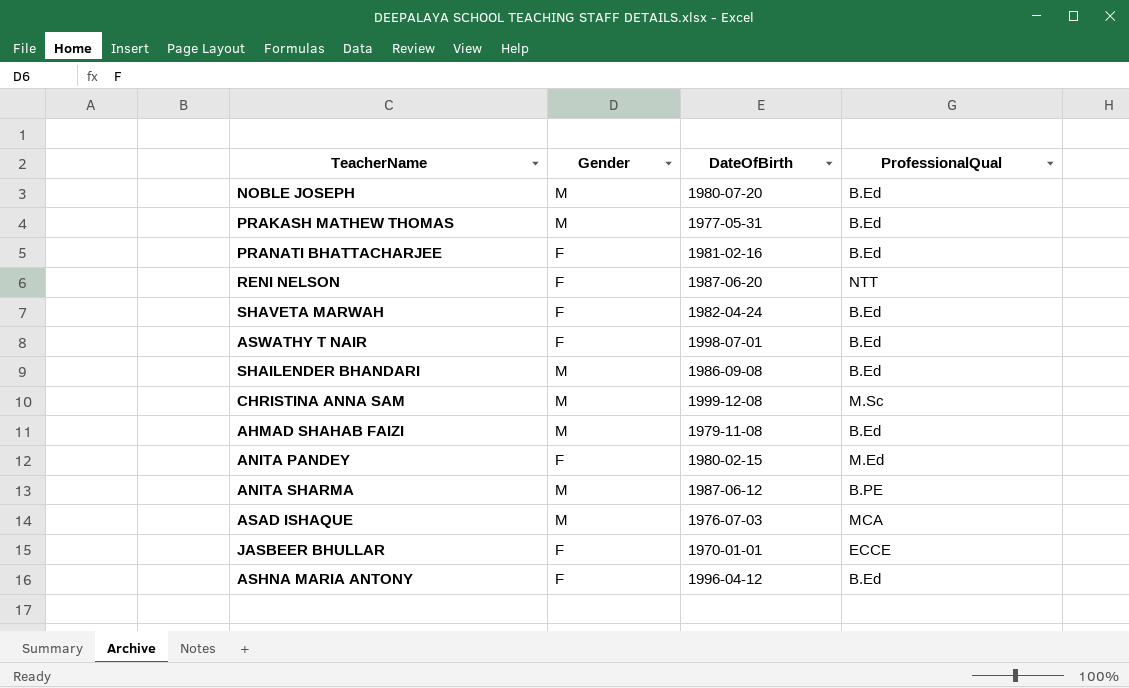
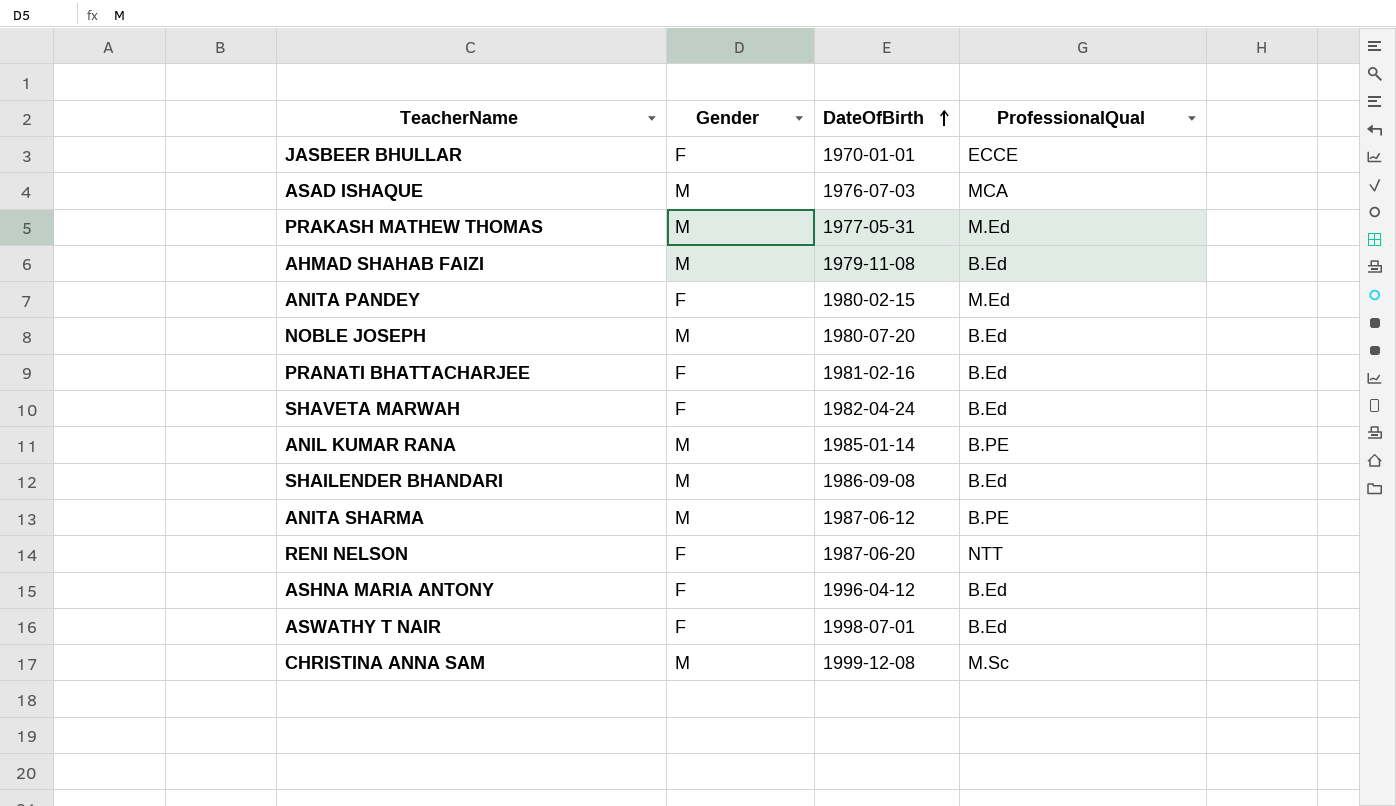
row order: none -> DateOfBirth ascending
PRAKASH MATHEW THOMAS | ProfessionalQual: B.Ed -> M.Ed
row ANIL KUMAR RANA: none -> M | 1985-01-14 | B.PE

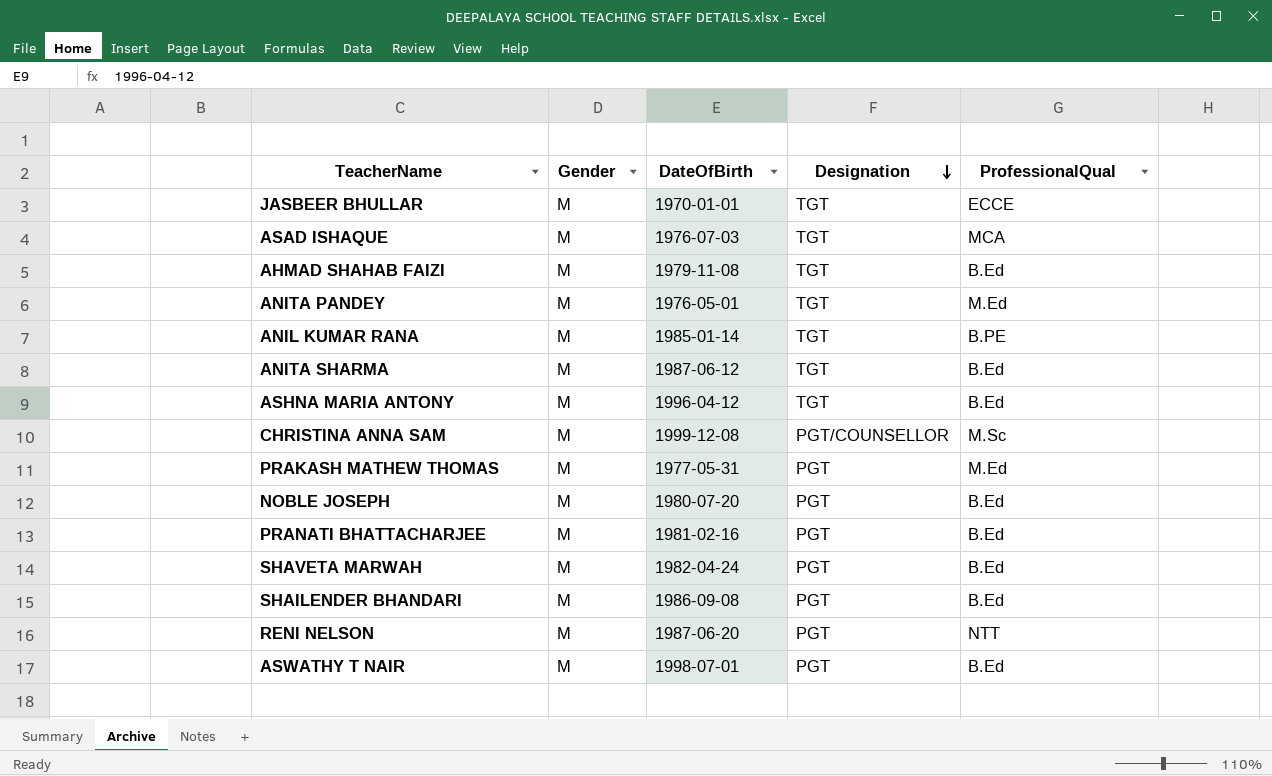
row order: DateOfBirth ascending -> Designation descending
column Designation | position: none -> 4
JASBEER BHULLAR | Gender: F -> M
ANITA PANDEY | Gender: F -> M
ANITA PANDEY | DateOfBirth: 1980-02-15 -> 1976-05-01
ANITA SHARMA | ProfessionalQual: B.PE -> B.Ed
ASHNA MARIA ANTONY | Gender: F -> M
PRANATI BHATTACHARJEE | Gender: F -> M
SHAVETA MARWAH | Gender: F -> M
RENI NELSON | Gender: F -> M
ASWATHY T NAIR | Gender: F -> M

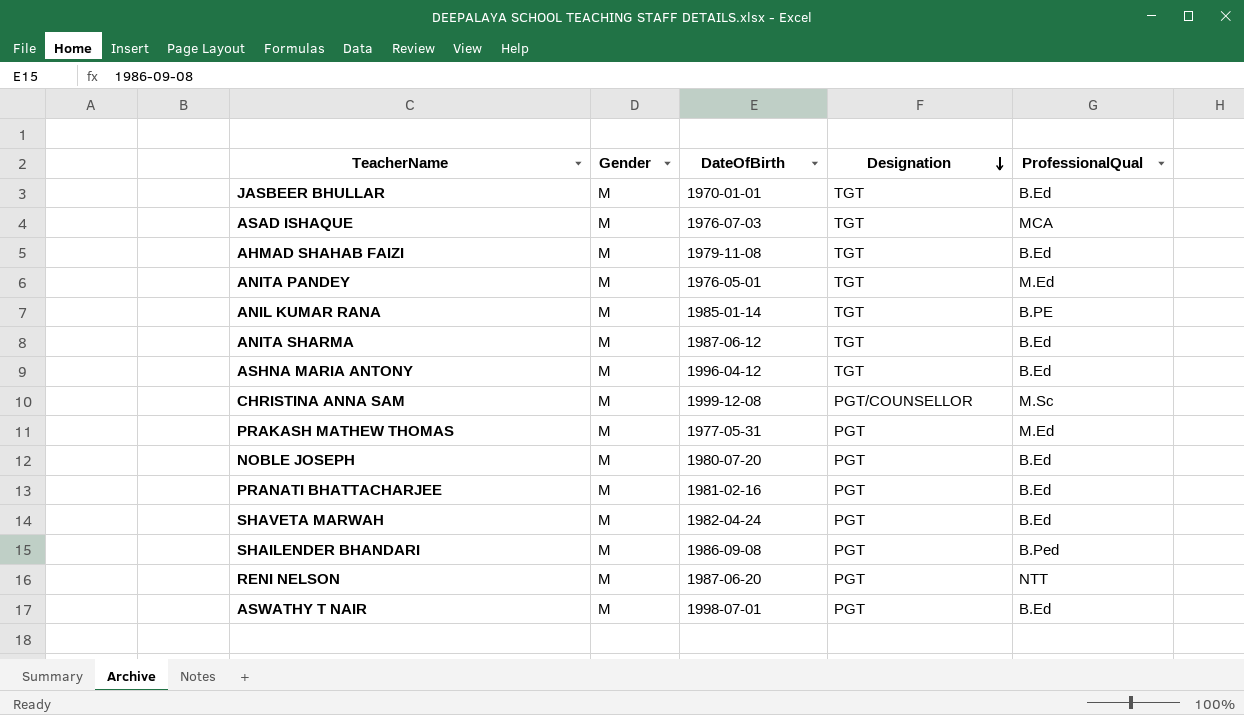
JASBEER BHULLAR | ProfessionalQual: ECCE -> B.Ed
SHAILENDER BHANDARI | ProfessionalQual: B.Ed -> B.Ped

